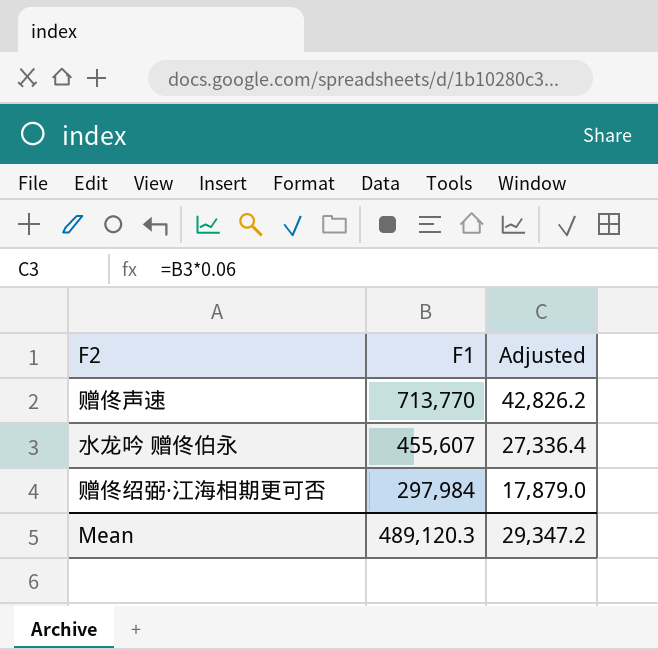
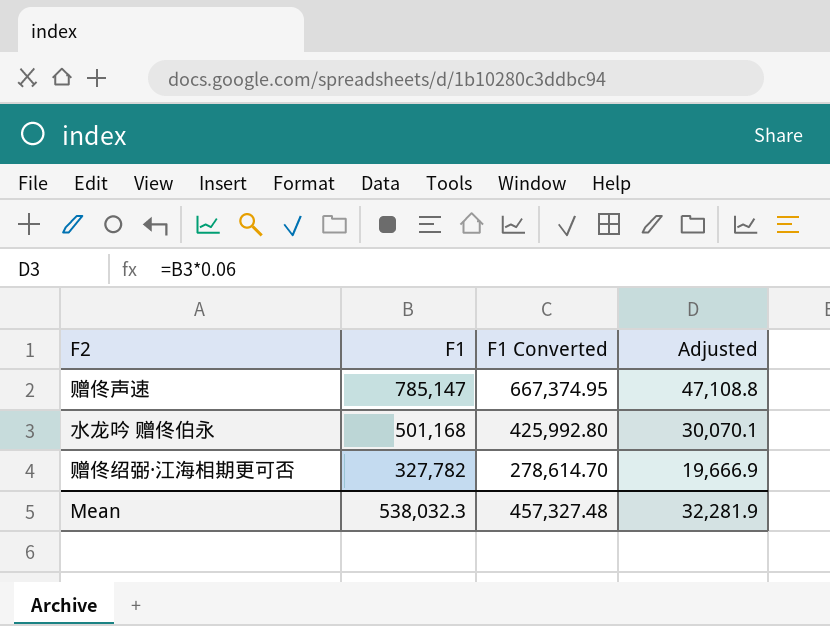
column F1 Converted | formula: none -> [F1] * 0.85
赠佟声速 | F1: 713,770 -> 785,147
赠佟声速 | Adjusted: 42,826.2 -> 47,108.8
水龙吟 赠佟伯永 | F1: 455,607 -> 501,168
水龙吟 赠佟伯永 | Adjusted: 27,336.4 -> 30,070.1
赠佟绍弼·江海相期更可否 | F1: 297,984 -> 327,782
赠佟绍弼·江海相期更可否 | Adjusted: 17,879.0 -> 19,666.9
Mean | F1: 489,120.3 -> 538,032.3
Mean | Adjusted: 29,347.2 -> 32,281.9

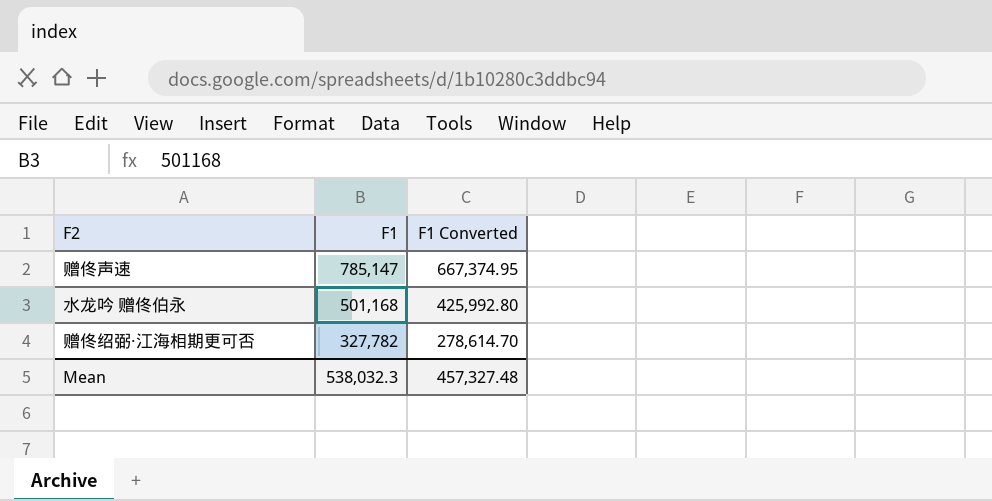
column Adjusted | formula: [F1] * 0.06 -> none

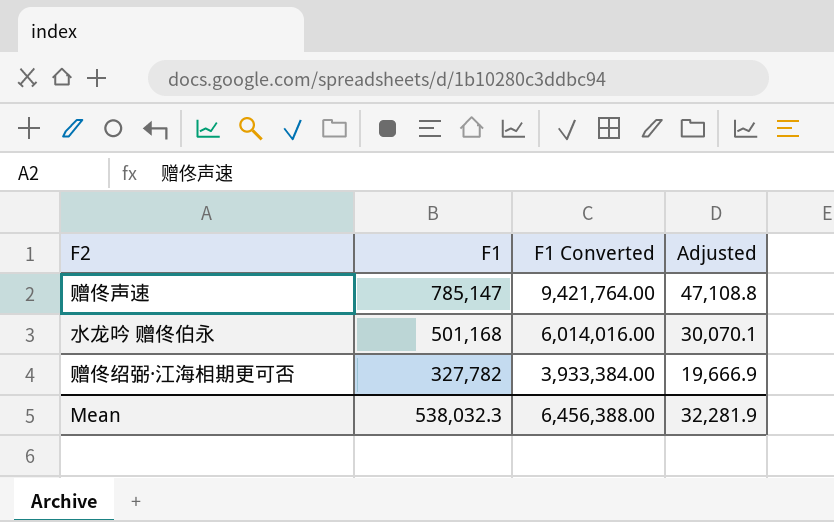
column F1 Converted | formula: [F1] * 0.85 -> [F1] * 12
column Adjusted | formula: none -> [F1] * 0.06
Mean | F1 Converted: 457,327.48 -> 6,456,388.00

